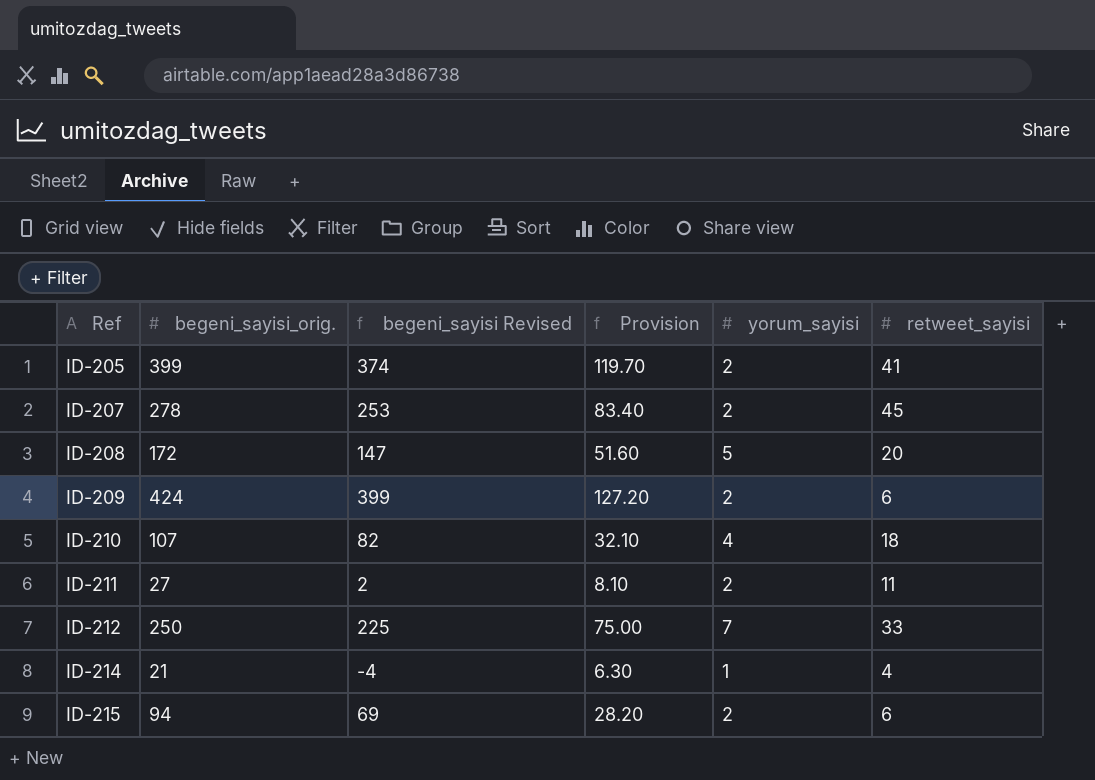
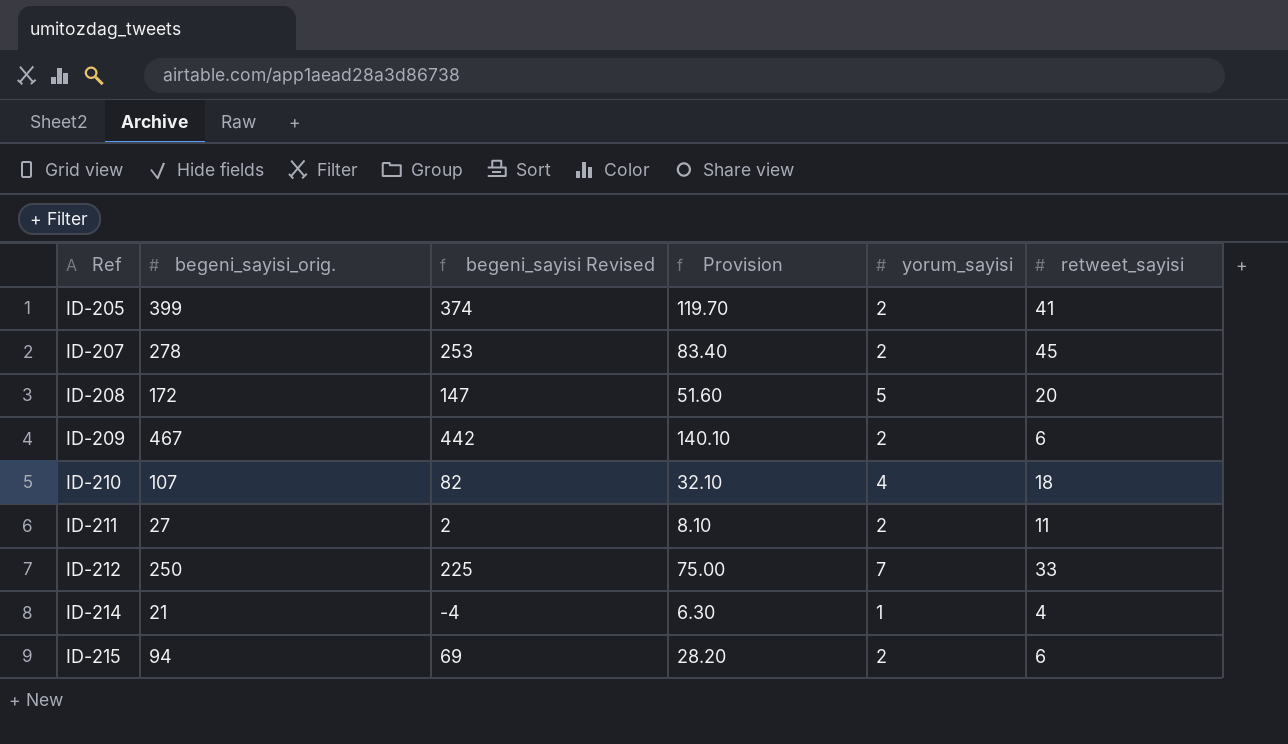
ID-209 | begeni_sayisi_orig.: 424 -> 467
ID-209 | begeni_sayisi Revised: 399 -> 442
ID-209 | Provision: 127.20 -> 140.10

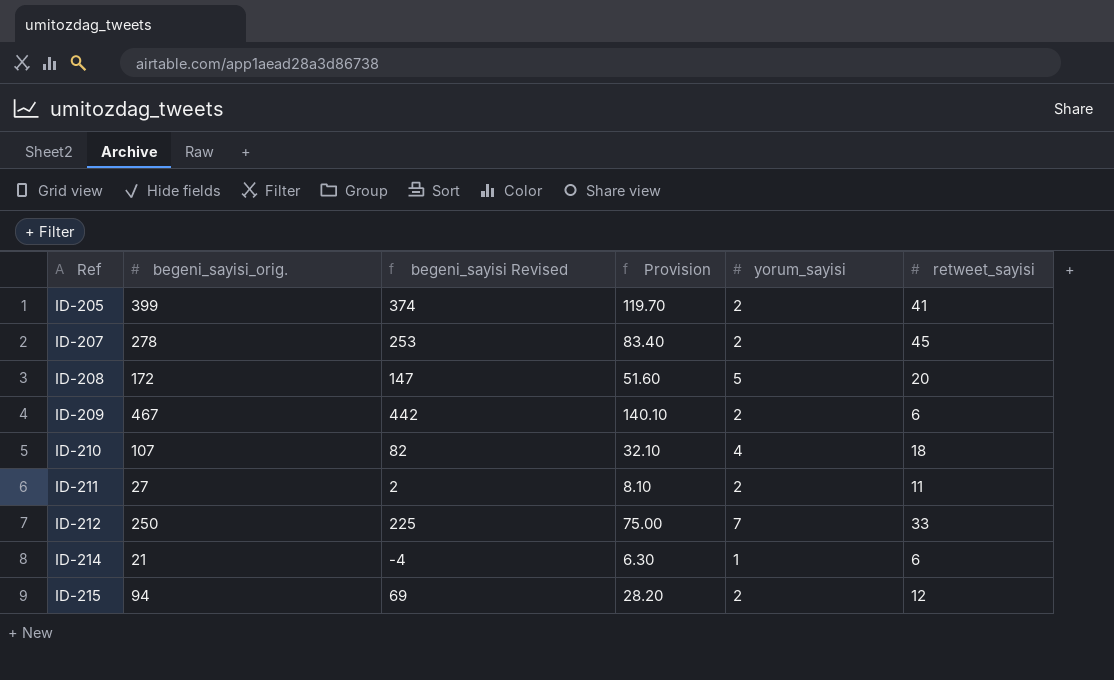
ID-214 | retweet_sayisi: 4 -> 6
ID-215 | retweet_sayisi: 6 -> 12

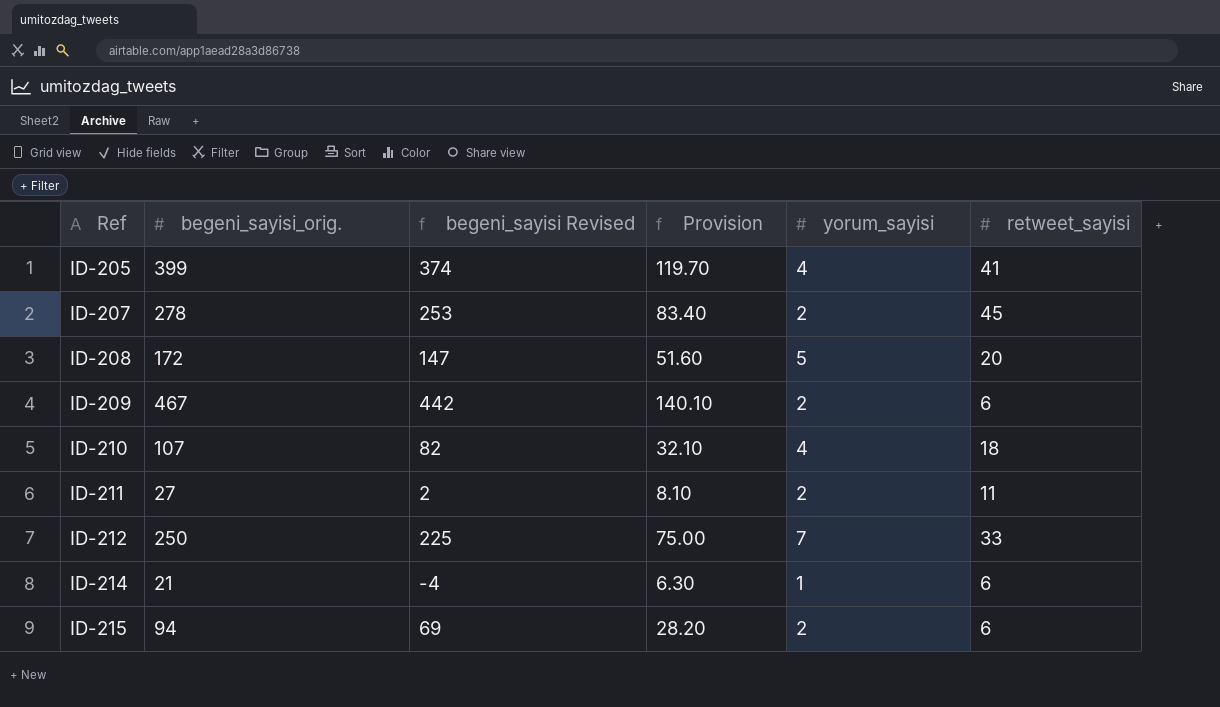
ID-205 | yorum_sayisi: 2 -> 4
ID-215 | retweet_sayisi: 12 -> 6

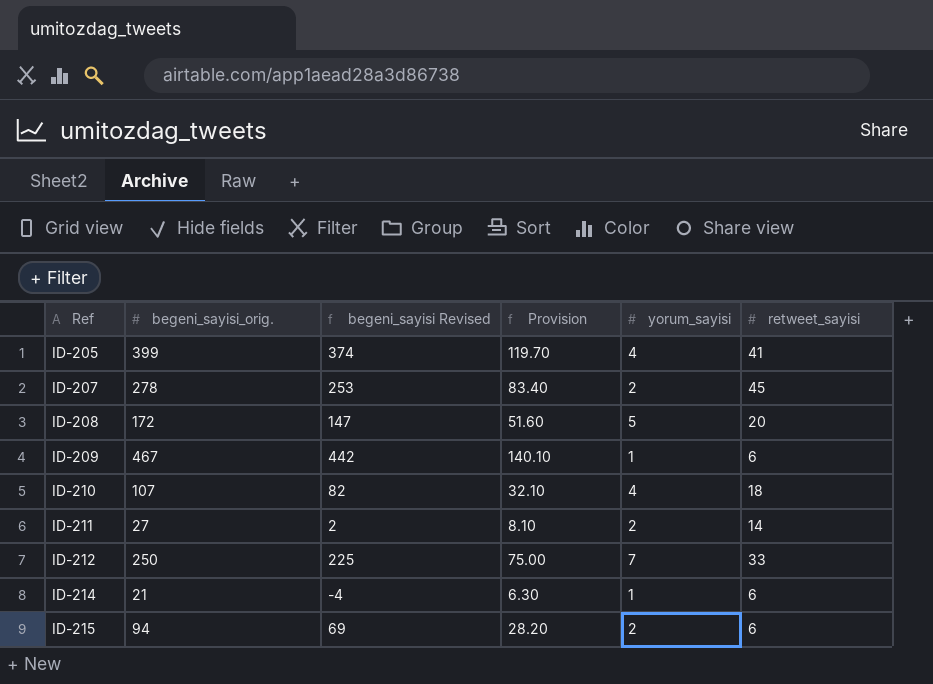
ID-209 | yorum_sayisi: 2 -> 1
ID-211 | retweet_sayisi: 11 -> 14

